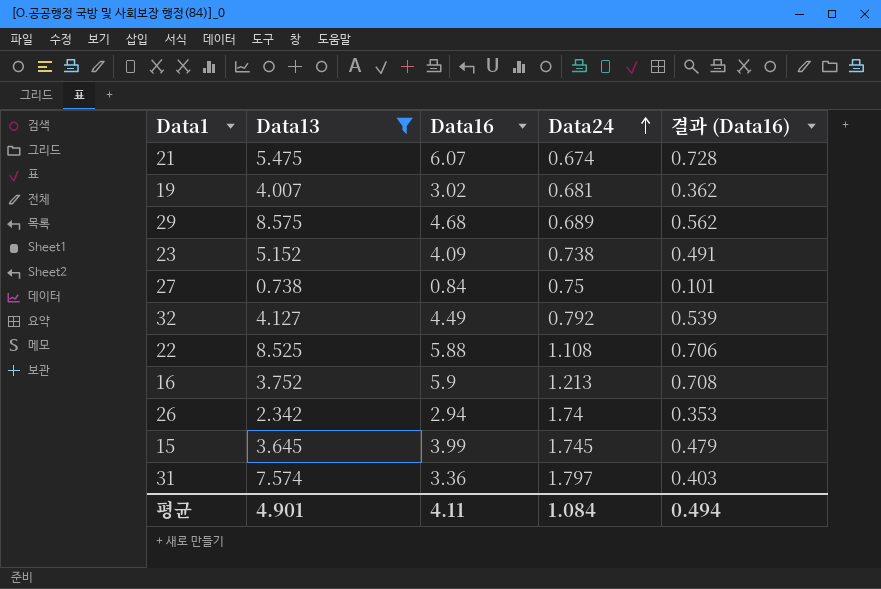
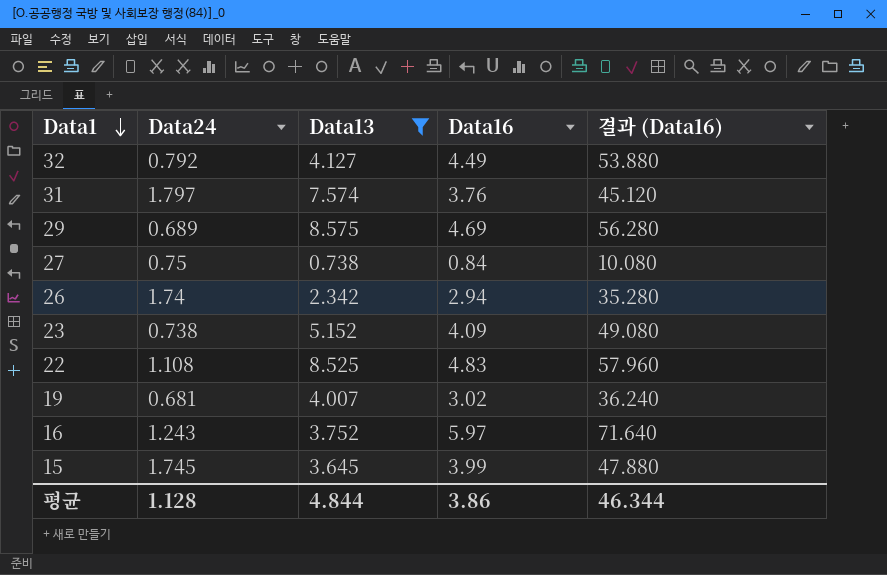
row order: Data24 ascending -> Data1 descending
column Data24 | position: 4 -> 2
column 결과 (Data16) | formula: [Data16] * 0.12 -> [Data16] * 12
row 21: 5.475 | 6.07 | 0.674 | 0.728 -> none
31 | Data16: 3.36 -> 3.76
29 | Data16: 4.68 -> 4.69
22 | Data16: 5.88 -> 4.83
16 | Data24: 1.213 -> 1.243
16 | Data16: 5.9 -> 5.97
평균 | Data24: 1.084 -> 1.128
평균 | Data13: 4.901 -> 4.844
평균 | Data16: 4.11 -> 3.86
평균 | 결과 (Data16): 0.494 -> 46.344

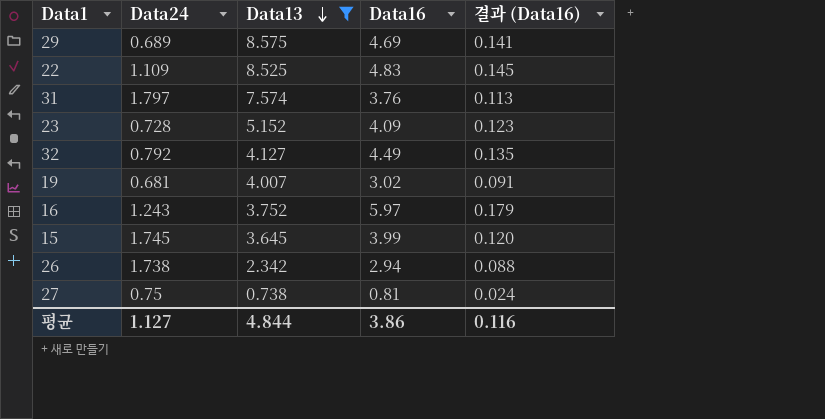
row order: Data1 descending -> Data13 descending
column 결과 (Data16) | formula: [Data16] * 12 -> [Data16] * 0.03
22 | Data24: 1.108 -> 1.109
23 | Data24: 0.738 -> 0.728
26 | Data24: 1.74 -> 1.738
27 | Data16: 0.84 -> 0.81
평균 | Data24: 1.128 -> 1.127
평균 | 결과 (Data16): 46.344 -> 0.116

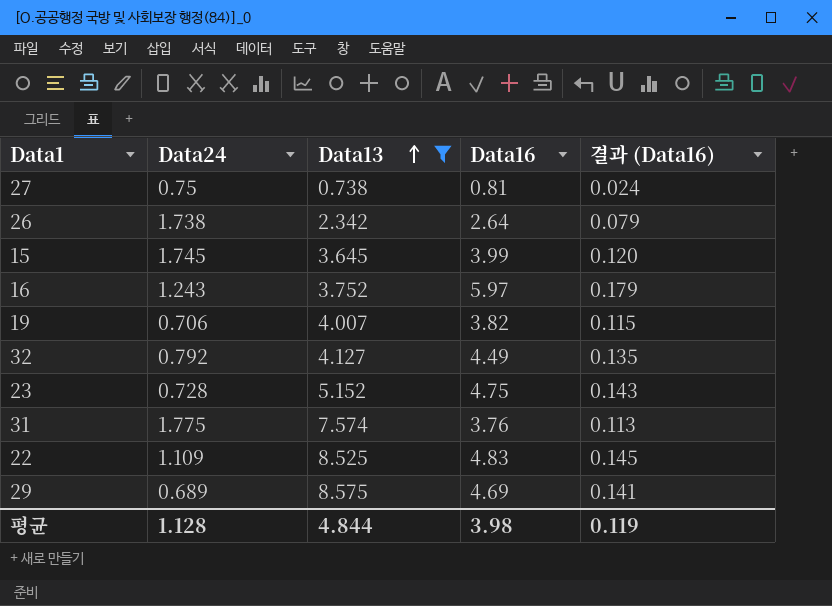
row order: Data13 descending -> Data13 ascending
26 | Data16: 2.94 -> 2.64
26 | 결과 (Data16): 0.088 -> 0.079
19 | Data24: 0.681 -> 0.706
19 | Data16: 3.02 -> 3.82
19 | 결과 (Data16): 0.091 -> 0.115
23 | Data16: 4.09 -> 4.75
23 | 결과 (Data16): 0.123 -> 0.143
31 | Data24: 1.797 -> 1.775
평균 | Data24: 1.127 -> 1.128
평균 | Data16: 3.86 -> 3.98
평균 | 결과 (Data16): 0.116 -> 0.119

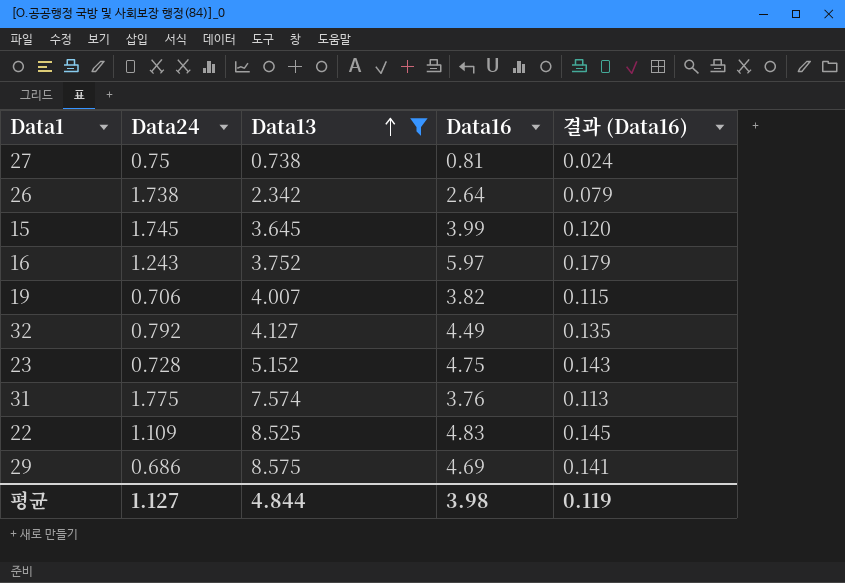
29 | Data24: 0.689 -> 0.686
평균 | Data24: 1.128 -> 1.127

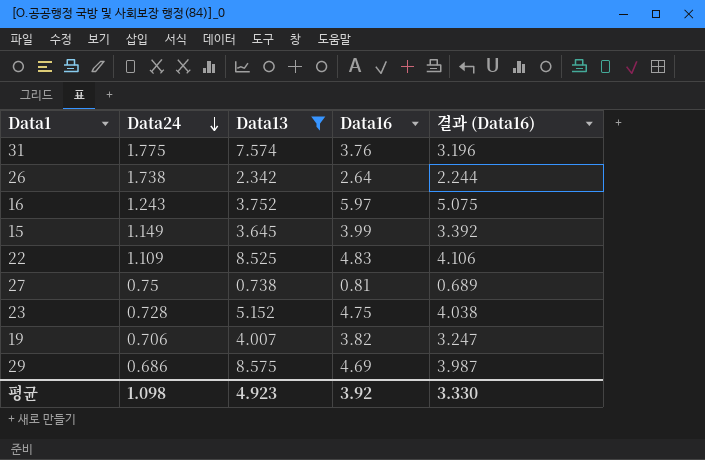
row order: Data13 ascending -> Data24 descending
column 결과 (Data16) | formula: [Data16] * 0.03 -> [Data16] * 0.85
row 32: 0.792 | 4.127 | 4.49 | 0.135 -> none
15 | Data24: 1.745 -> 1.149
평균 | Data24: 1.127 -> 1.098
평균 | Data13: 4.844 -> 4.923
평균 | Data16: 3.98 -> 3.92
평균 | 결과 (Data16): 0.119 -> 3.330

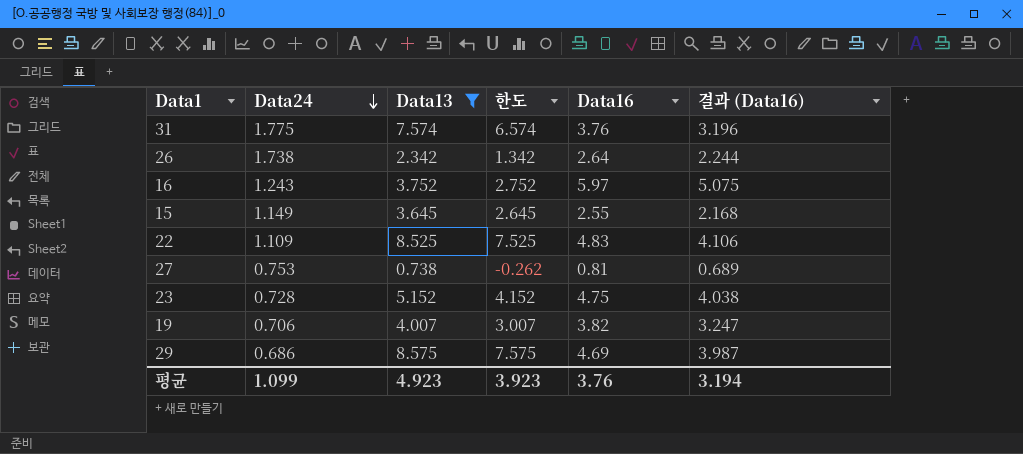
column 한도 | formula: none -> [Data13] - 1
15 | Data16: 3.99 -> 2.55
15 | 결과 (Data16): 3.392 -> 2.168
27 | Data24: 0.75 -> 0.753
평균 | Data24: 1.098 -> 1.099
평균 | Data16: 3.92 -> 3.76
평균 | 결과 (Data16): 3.330 -> 3.194

